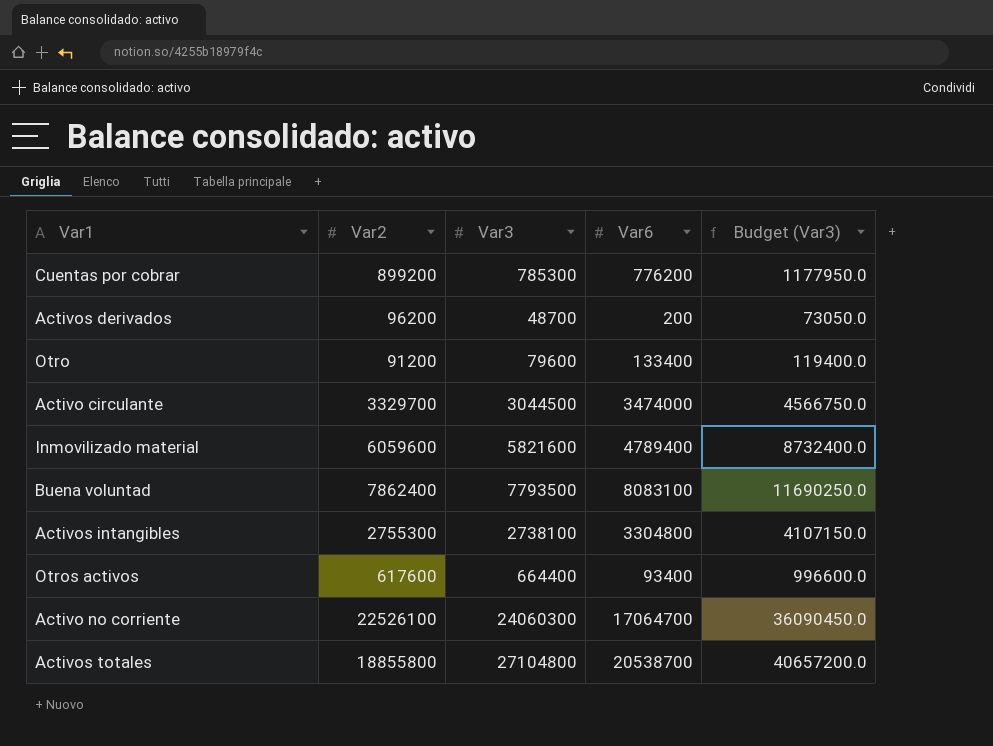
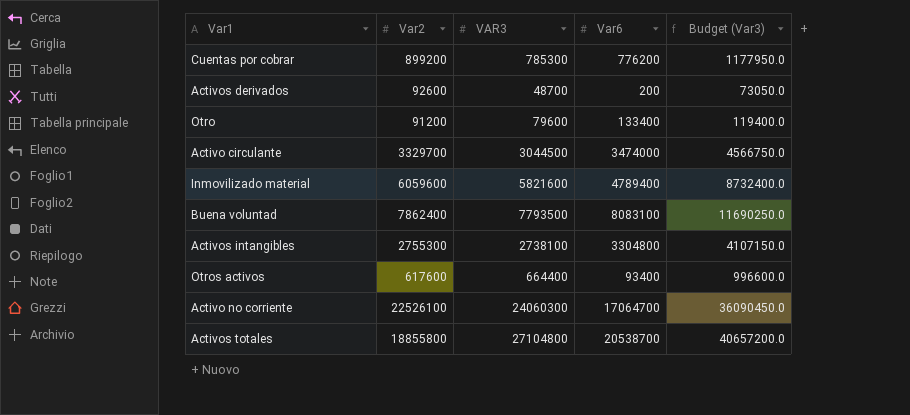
column name: Var3 -> VAR3
Activos derivados | Var2: 96200 -> 92600

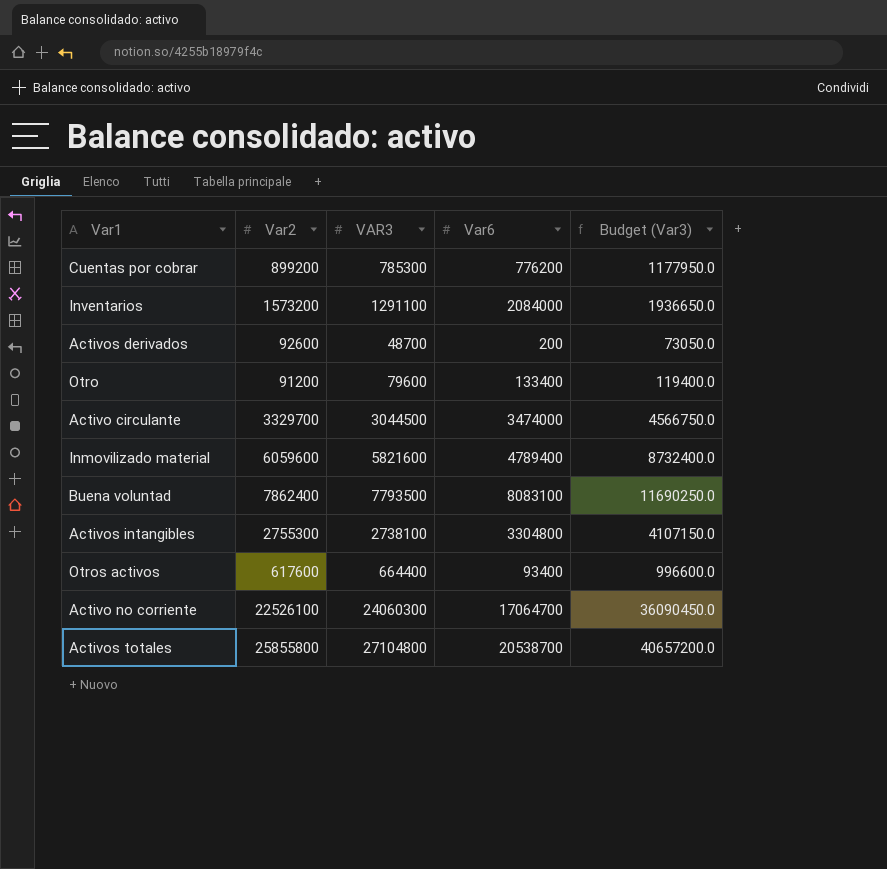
row Inventarios: none -> 1573200 | 1291100 | 2084000 | 1936650.0
Activos totales | Var2: 18855800 -> 25855800

